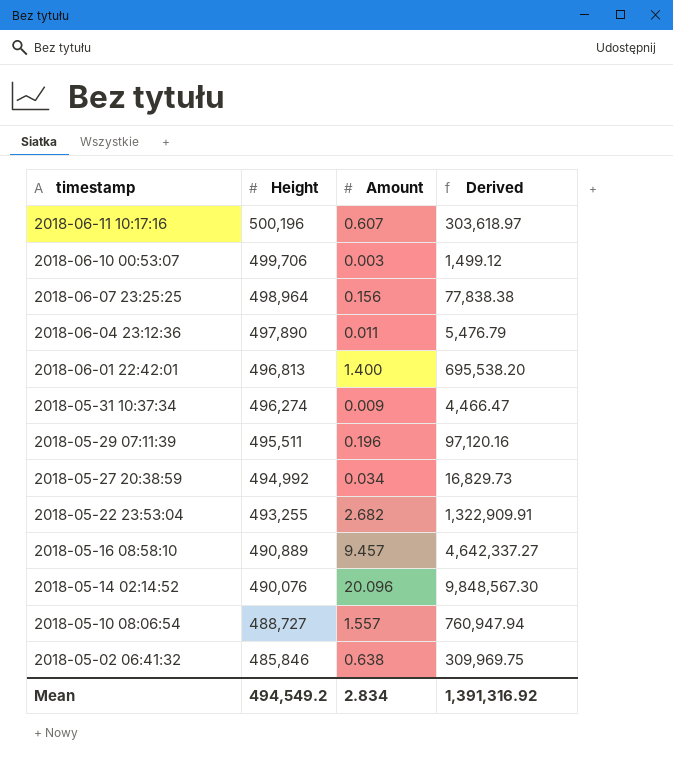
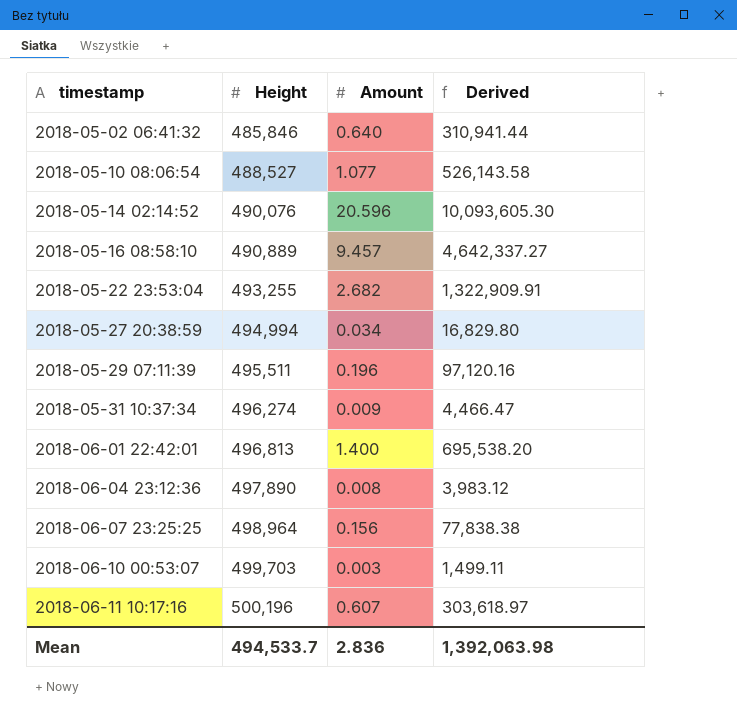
row order: timestamp descending -> timestamp ascending
2018-05-02 06:41:32 | Amount: 0.638 -> 0.640
2018-05-02 06:41:32 | Derived: 309,969.75 -> 310,941.44
2018-05-10 08:06:54 | Height: 488,727 -> 488,527
2018-05-10 08:06:54 | Amount: 1.557 -> 1.077
2018-05-10 08:06:54 | Derived: 760,947.94 -> 526,143.58
2018-05-14 02:14:52 | Amount: 20.096 -> 20.596
2018-05-14 02:14:52 | Derived: 9,848,567.30 -> 10,093,605.30
2018-05-27 20:38:59 | Height: 494,992 -> 494,994
2018-05-27 20:38:59 | Derived: 16,829.73 -> 16,829.80
2018-06-04 23:12:36 | Amount: 0.011 -> 0.008
2018-06-04 23:12:36 | Derived: 5,476.79 -> 3,983.12
2018-06-10 00:53:07 | Height: 499,706 -> 499,703
2018-06-10 00:53:07 | Derived: 1,499.12 -> 1,499.11
Mean | Height: 494,549.2 -> 494,533.7
Mean | Amount: 2.834 -> 2.836
Mean | Derived: 1,391,316.92 -> 1,392,063.98

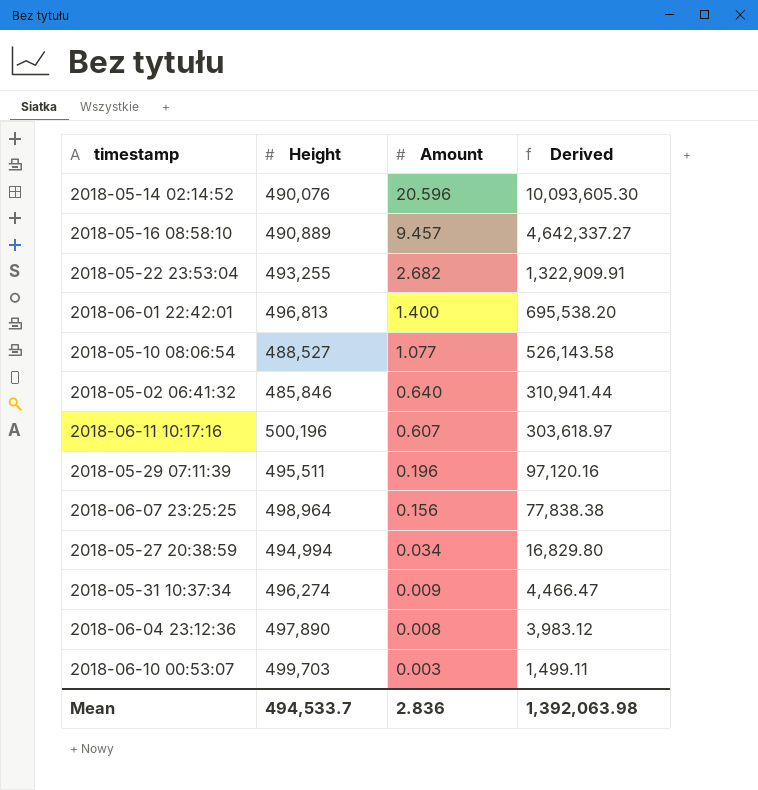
row order: timestamp ascending -> Amount descending

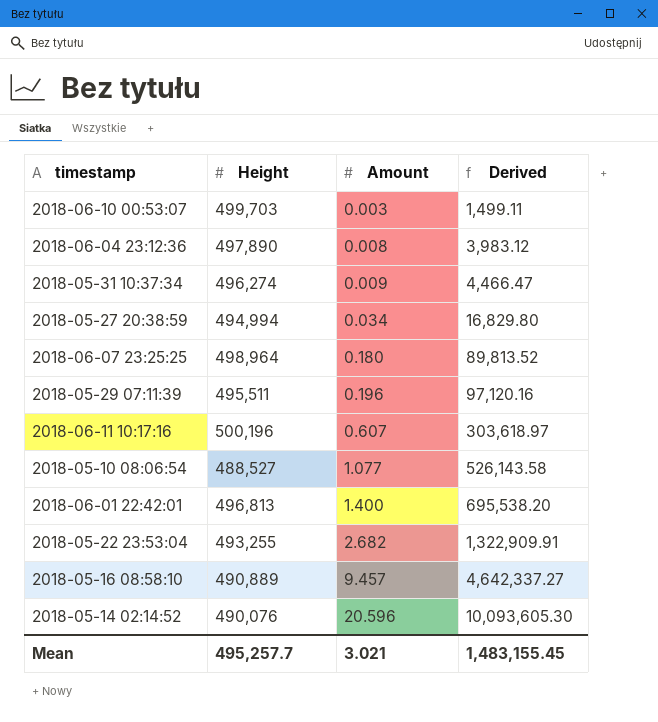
row order: Amount descending -> Amount ascending
row 2018-05-02 06:41:32: 485,846 | 0.640 | 310,941.44 -> none
2018-06-07 23:25:25 | Amount: 0.156 -> 0.180
2018-06-07 23:25:25 | Derived: 77,838.38 -> 89,813.52
Mean | Height: 494,533.7 -> 495,257.7
Mean | Amount: 2.836 -> 3.021
Mean | Derived: 1,392,063.98 -> 1,483,155.45

